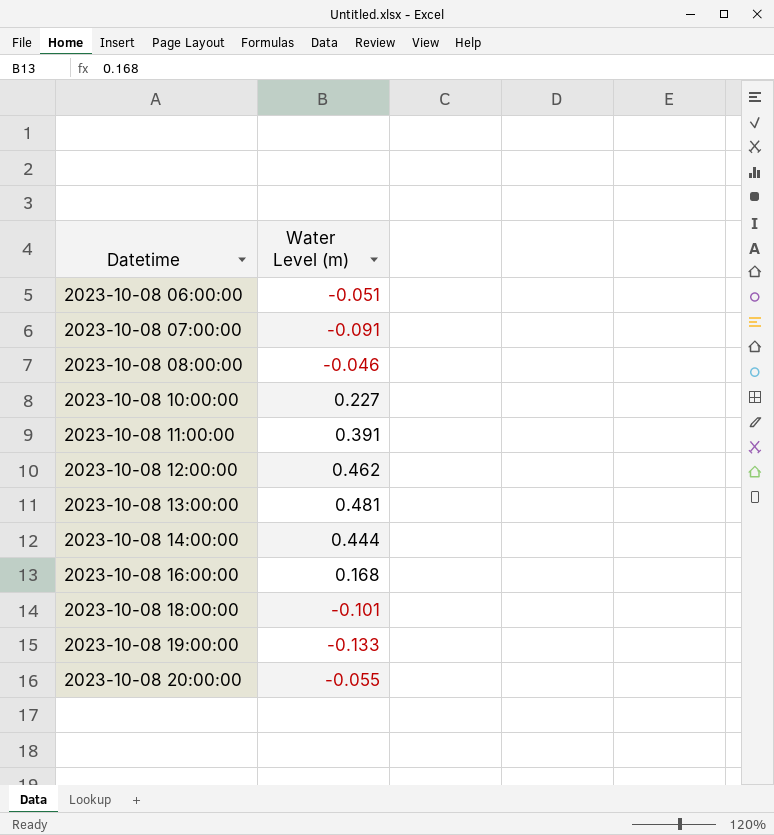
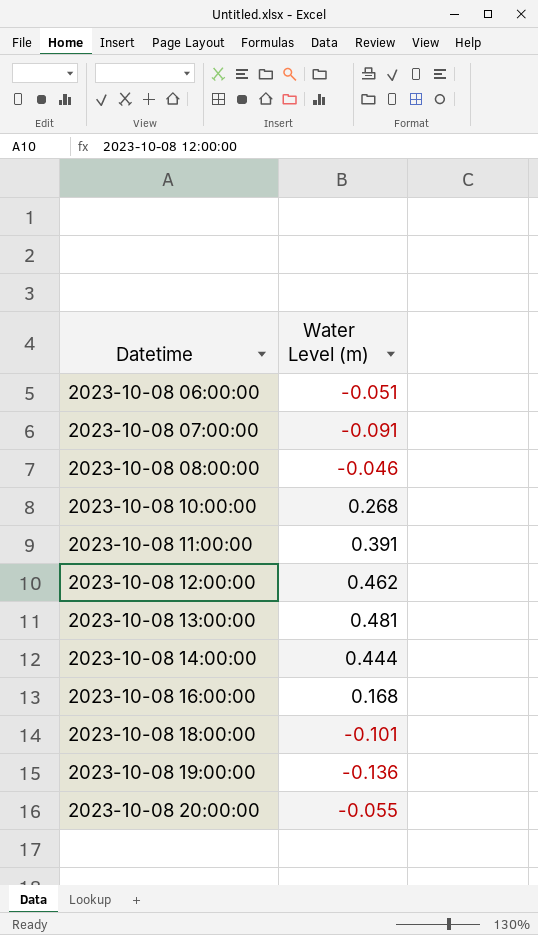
2023-10-08 10:00:00 | Water Level (m): 0.227 -> 0.268
2023-10-08 19:00:00 | Water Level (m): -0.133 -> -0.136

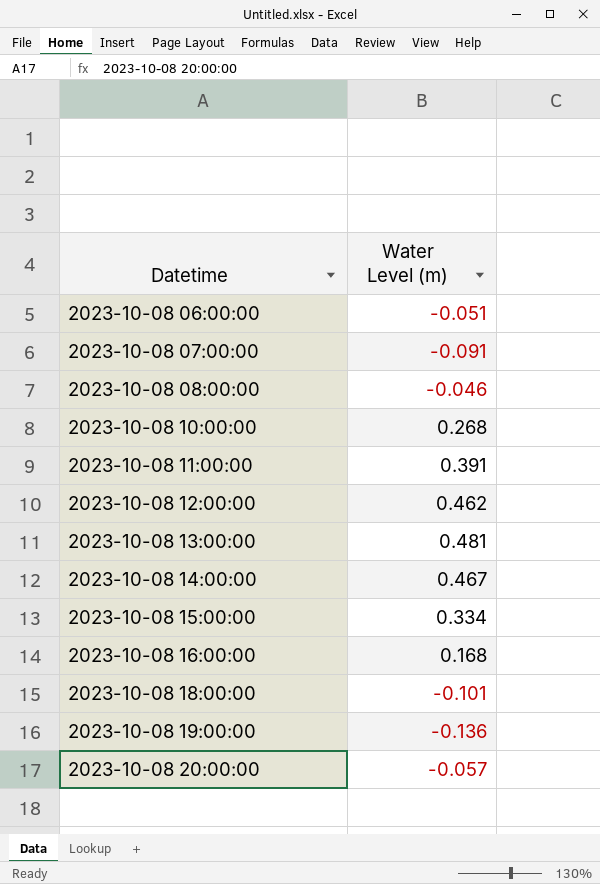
2023-10-08 14:00:00 | Water Level (m): 0.444 -> 0.467
row 2023-10-08 15:00:00: none -> 0.334
2023-10-08 20:00:00 | Water Level (m): -0.055 -> -0.057

